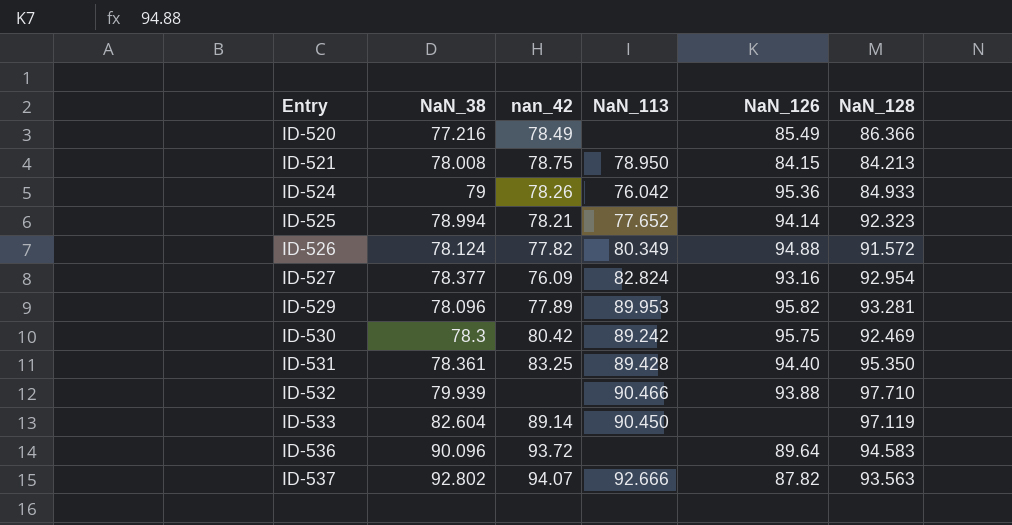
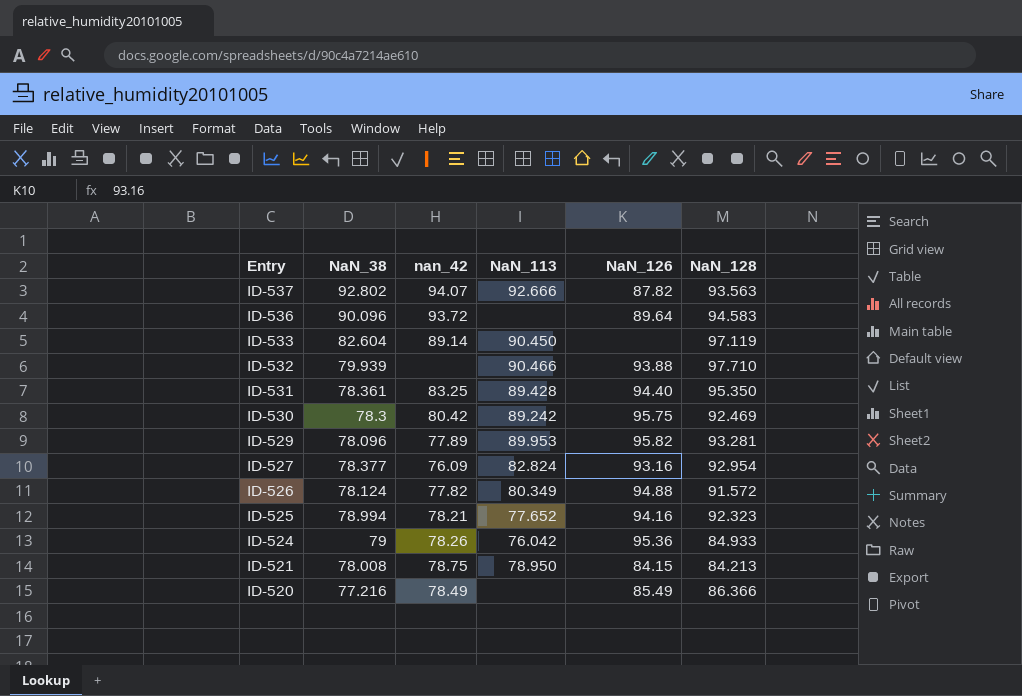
row order: Entry ascending -> Entry descending
ID-525 | NaN_126: 94.14 -> 94.16

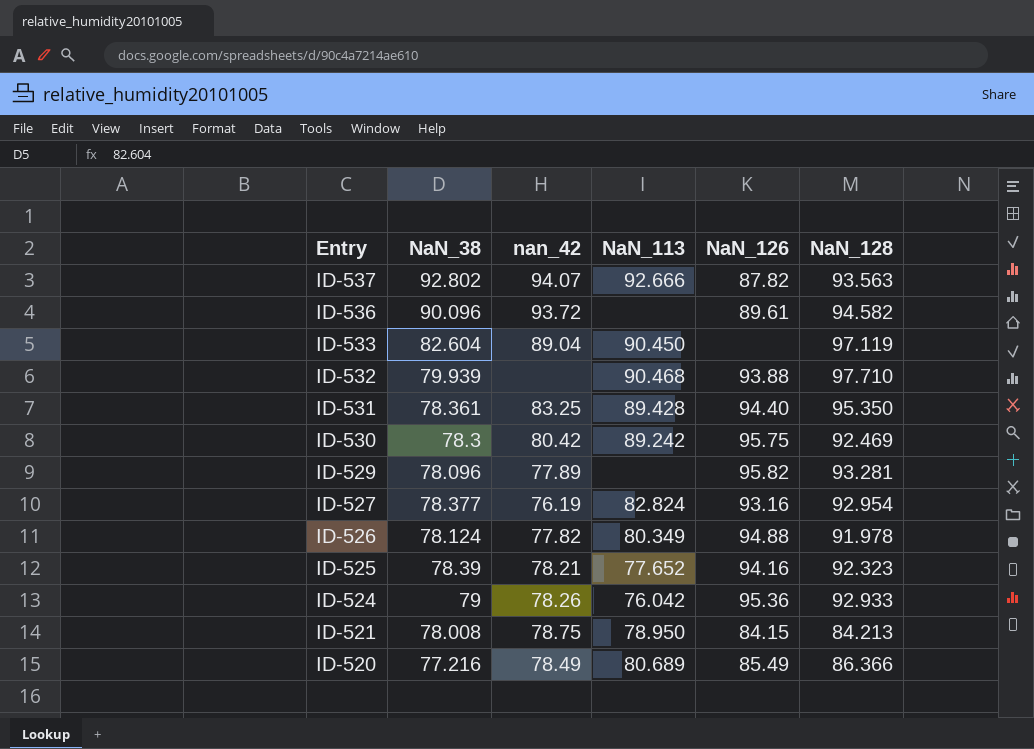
ID-536 | NaN_126: 89.64 -> 89.61
ID-536 | NaN_128: 94.583 -> 94.582
ID-533 | nan_42: 89.14 -> 89.04
ID-532 | NaN_113: 90.466 -> 90.468
ID-529 | NaN_113: 89.953 -> none
ID-527 | nan_42: 76.09 -> 76.19
ID-526 | NaN_128: 91.572 -> 91.978
ID-525 | NaN_38: 78.994 -> 78.39
ID-524 | NaN_128: 84.933 -> 92.933
ID-520 | NaN_113: none -> 80.689

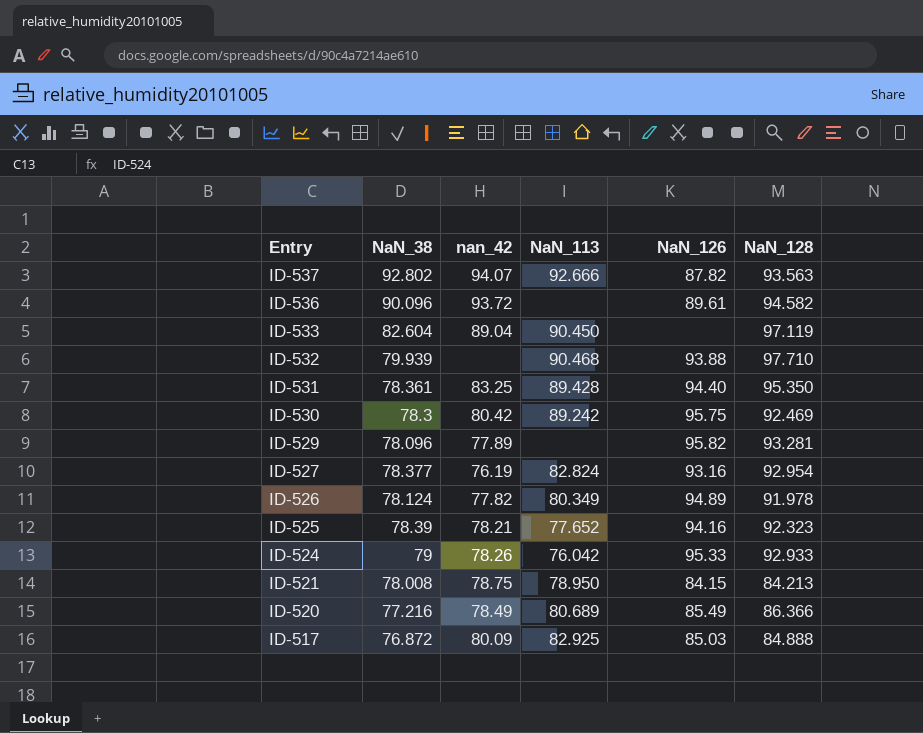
ID-526 | NaN_126: 94.88 -> 94.89
ID-524 | NaN_126: 95.36 -> 95.33
row ID-517: none -> 76.872 | 80.09 | 82.925 | 85.03 | 84.888

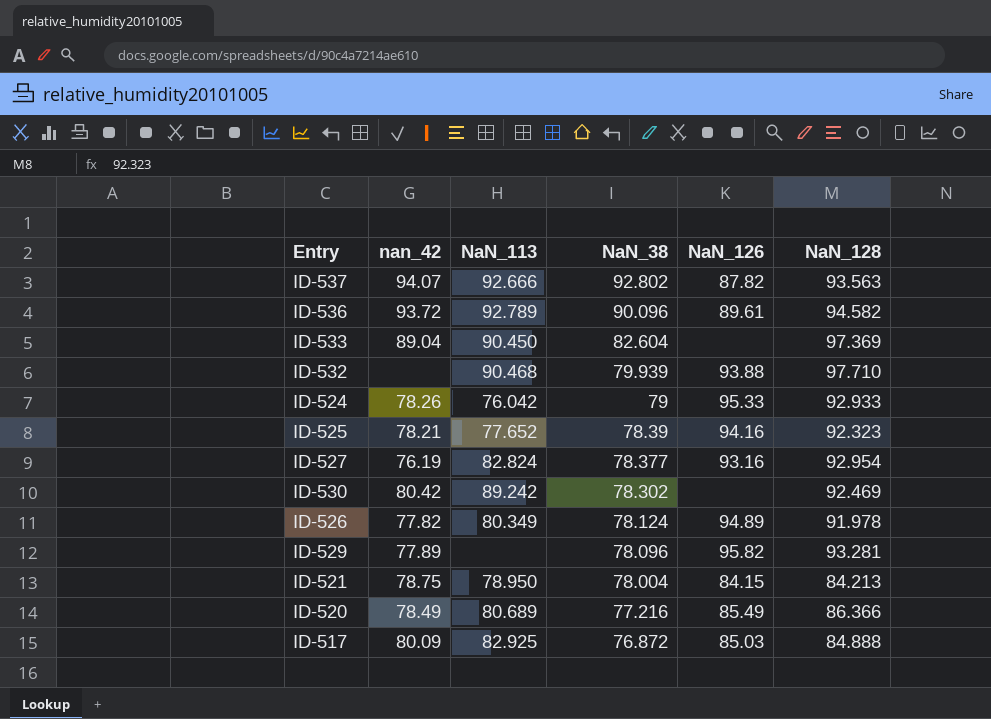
row order: Entry descending -> NaN_38 descending
column NaN_38 | position: 2 -> 4
row ID-531: 78.361 | 83.25 | 89.428 | 94.40 | 95.350 -> none
ID-536 | NaN_113: none -> 92.789
ID-533 | NaN_128: 97.119 -> 97.369
ID-530 | NaN_38: 78.3 -> 78.302
ID-530 | NaN_126: 95.75 -> none
ID-521 | NaN_38: 78.008 -> 78.004

